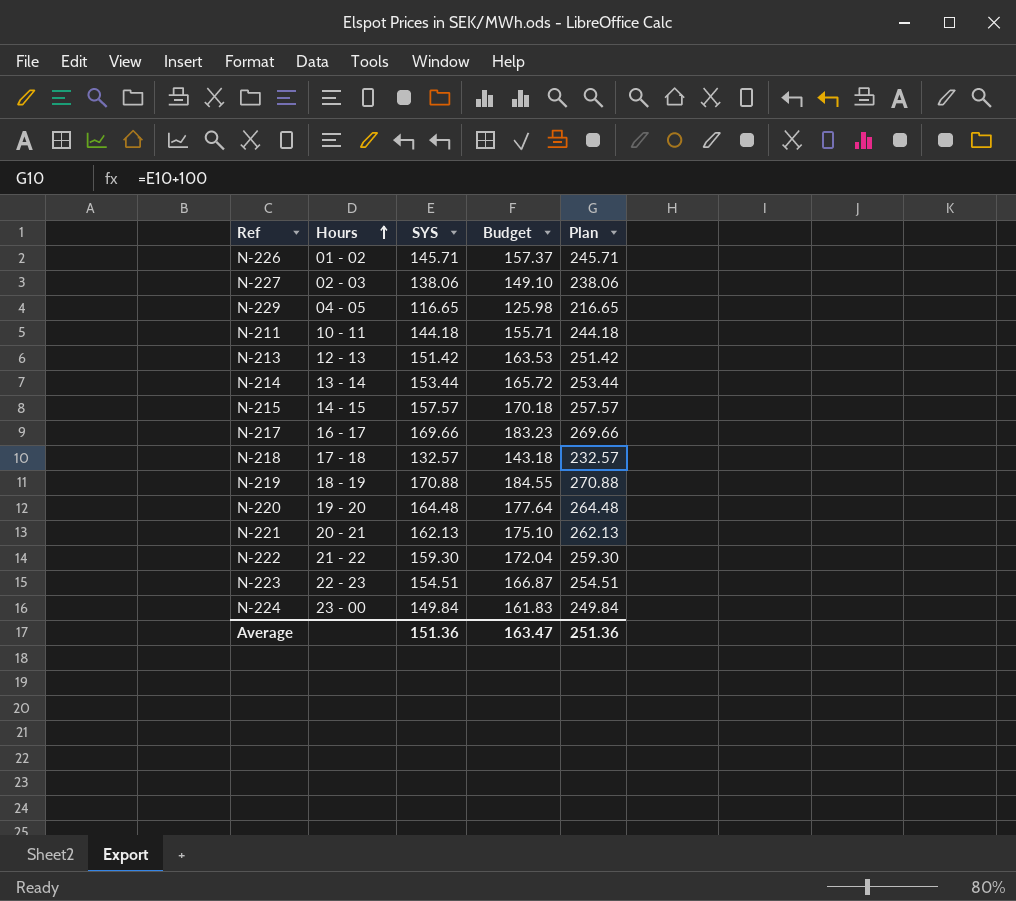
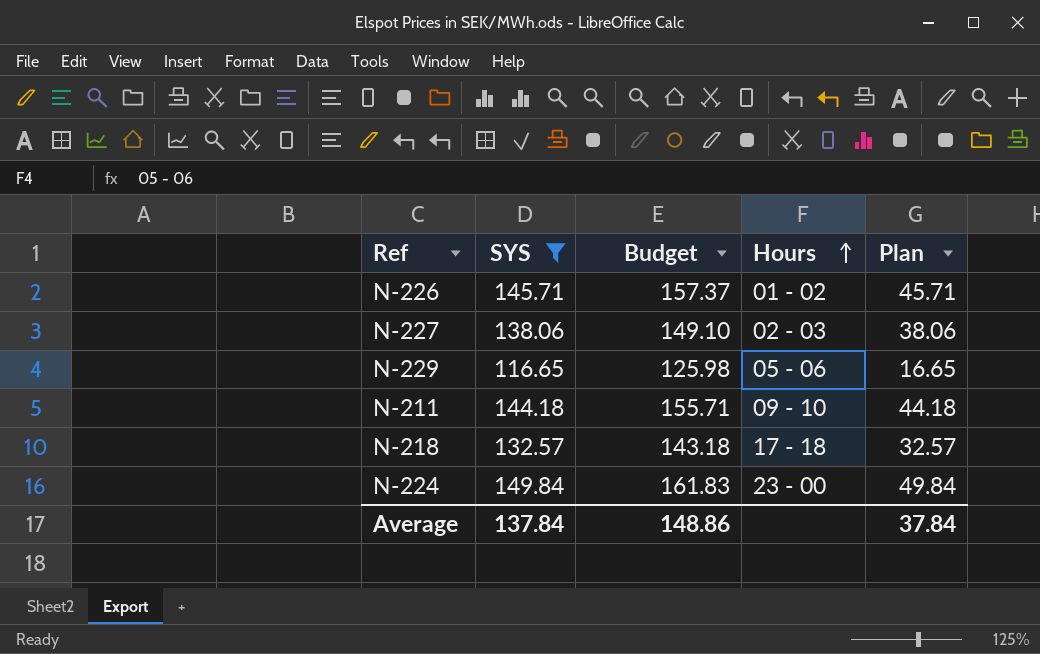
filter: none -> SYS <= 149.84
column Hours | position: 2 -> 4
column Plan | formula: [SYS] + 100 -> [SYS] - 100
N-229 | Hours: 04 - 05 -> 05 - 06
N-211 | Hours: 10 - 11 -> 09 - 10
Average | SYS: 151.36 -> 137.84
Average | Budget: 163.47 -> 148.86
Average | Plan: 251.36 -> 37.84

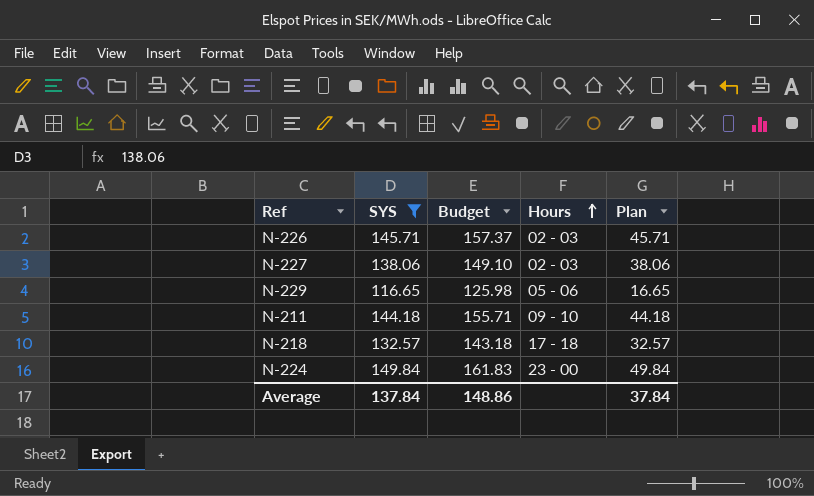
N-226 | Hours: 01 - 02 -> 02 - 03

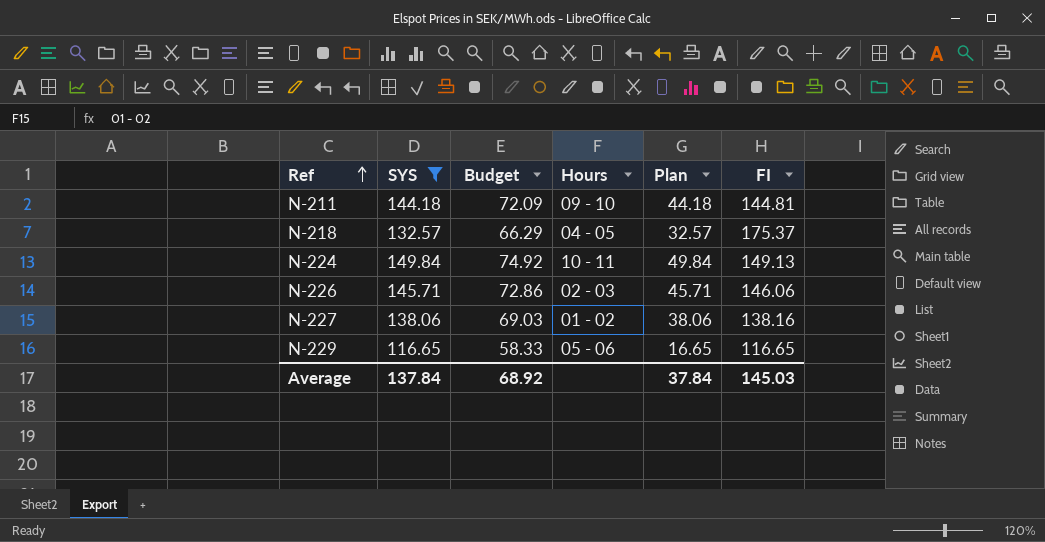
row order: Hours ascending -> Ref ascending
column Budget | formula: [SYS] * 1.08 -> [SYS] * 0.5
column FI | position: none -> 6
N-218 | Hours: 17 - 18 -> 04 - 05
N-224 | Hours: 23 - 00 -> 10 - 11
N-227 | Hours: 02 - 03 -> 01 - 02
Average | Budget: 148.86 -> 68.92

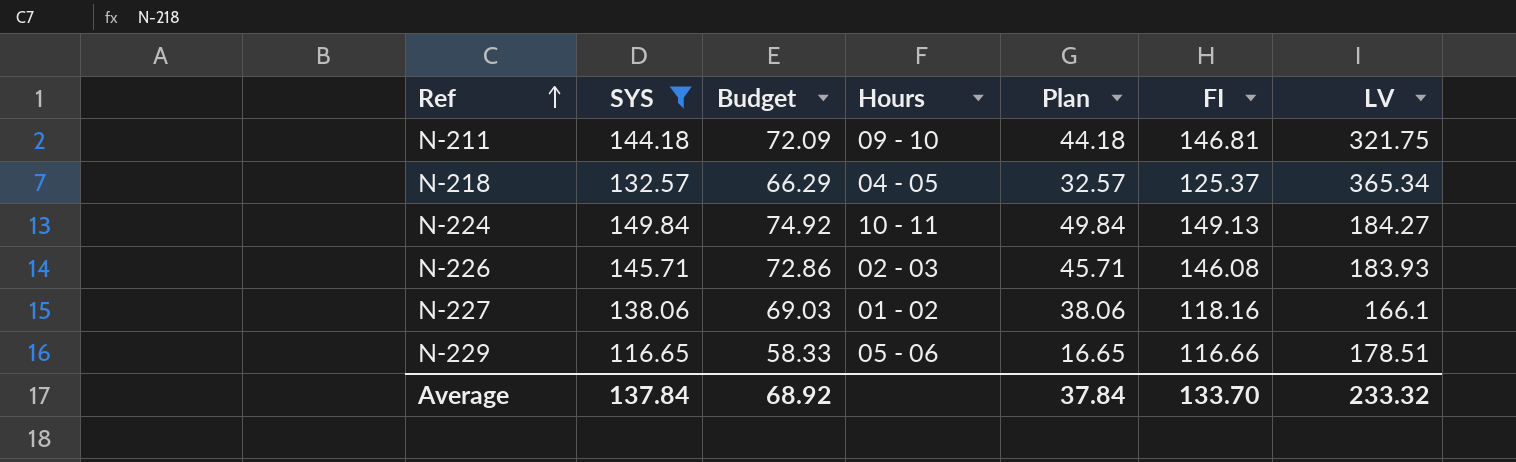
column LV | position: none -> 7
N-211 | FI: 144.81 -> 146.81
N-218 | FI: 175.37 -> 125.37
N-226 | FI: 146.06 -> 146.08
N-227 | FI: 138.16 -> 118.16
N-229 | FI: 116.65 -> 116.66
Average | FI: 145.03 -> 133.70

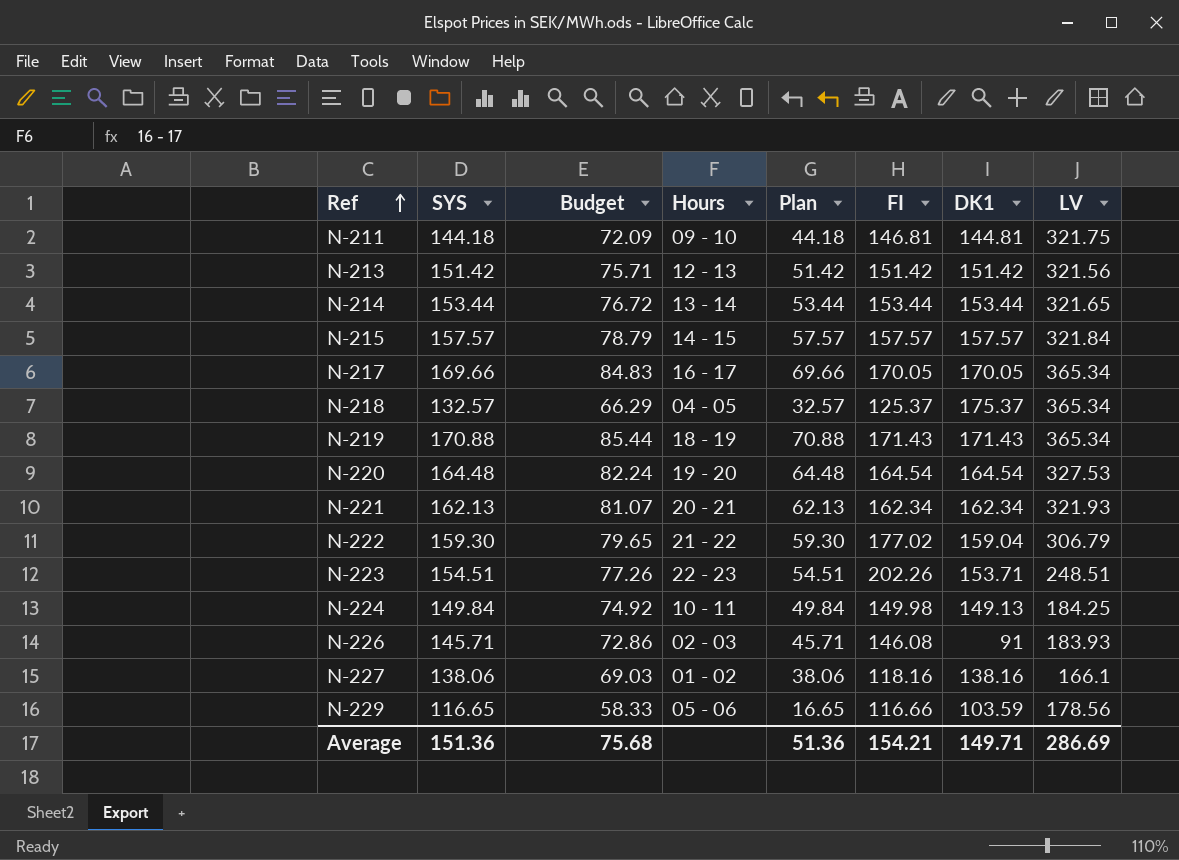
filter: SYS <= 149.84 -> none
column DK1 | position: none -> 7
N-224 | FI: 149.13 -> 149.98
N-224 | LV: 184.27 -> 184.25
N-229 | LV: 178.51 -> 178.56
Average | SYS: 137.84 -> 151.36
Average | Budget: 68.92 -> 75.68
Average | Plan: 37.84 -> 51.36
Average | FI: 133.70 -> 154.21
Average | LV: 233.32 -> 286.69

